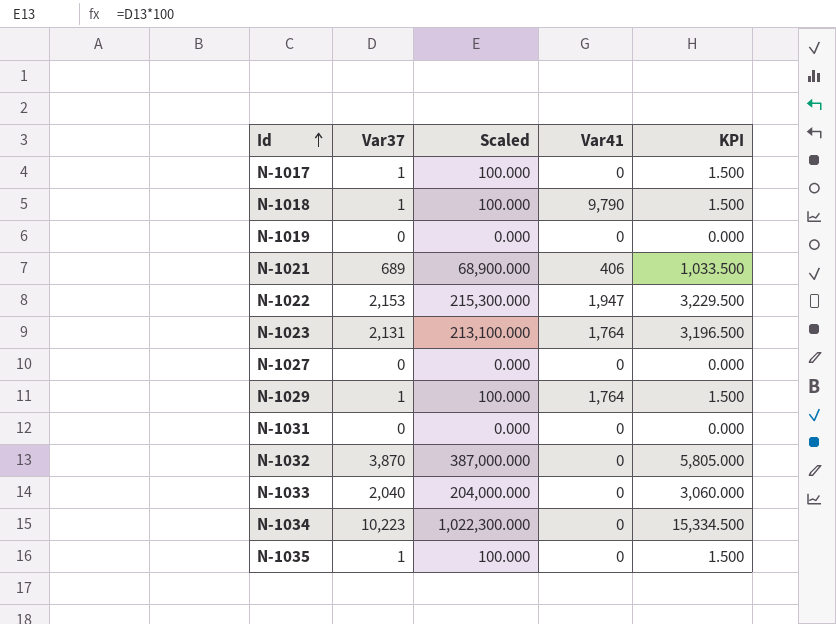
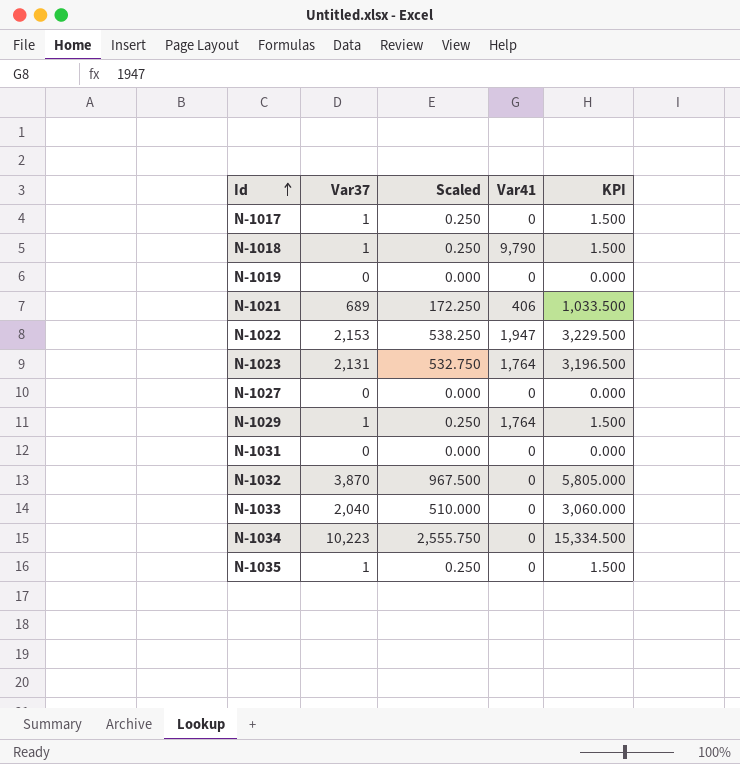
column Scaled | formula: [Var37] * 100 -> [Var37] * 0.25

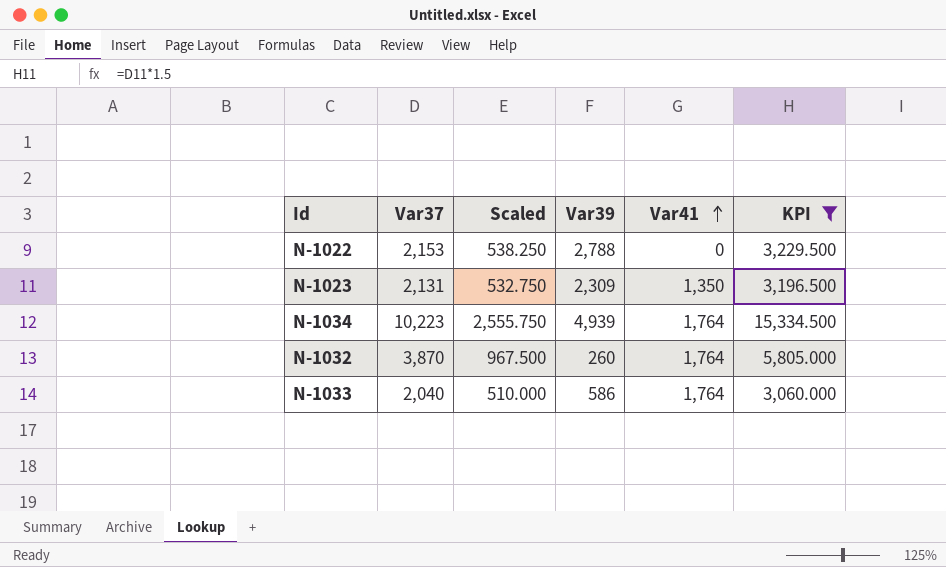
filter: none -> KPI >= 3,060.000
row order: Id ascending -> Var41 ascending
column Var39 | position: none -> 4
N-1022 | Var41: 1,947 -> 0
N-1023 | Var41: 1,764 -> 1,350
N-1034 | Var41: 0 -> 1,764
N-1032 | Var41: 0 -> 1,764
N-1033 | Var41: 0 -> 1,764

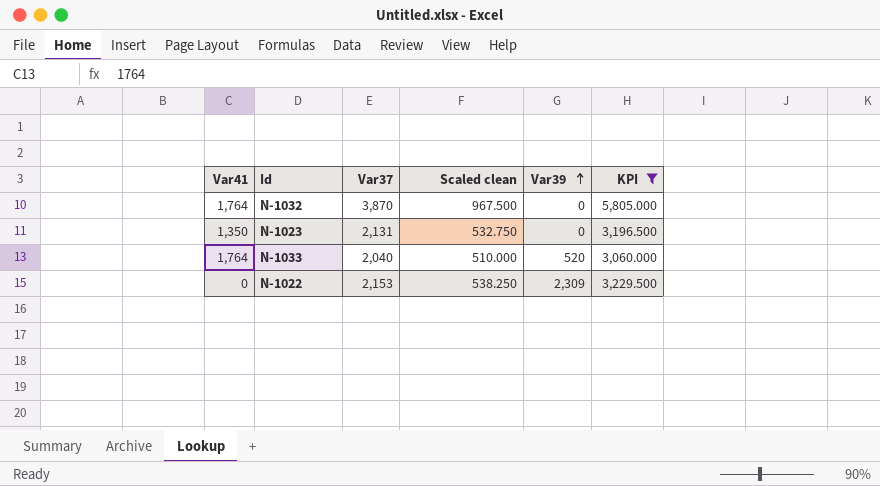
row order: Var41 ascending -> Var39 ascending
column Var41 | position: 5 -> 1
column name: Scaled -> Scaled clean
row N-1034: 10,223 | 2,555.750 | 4,939 | 1,764 | 15,334.500 -> none
N-1032 | Var39: 260 -> 0
N-1023 | Var39: 2,309 -> 0
N-1033 | Var39: 586 -> 520
N-1022 | Var39: 2,788 -> 2,309

